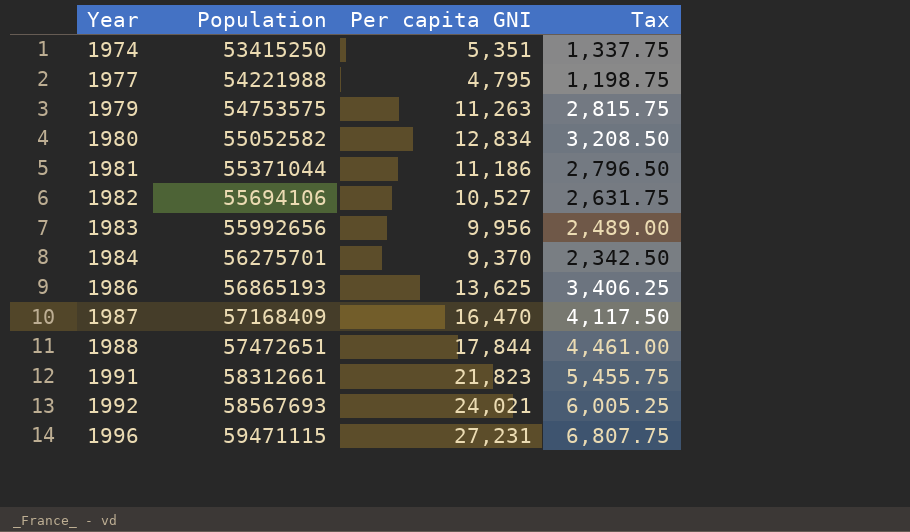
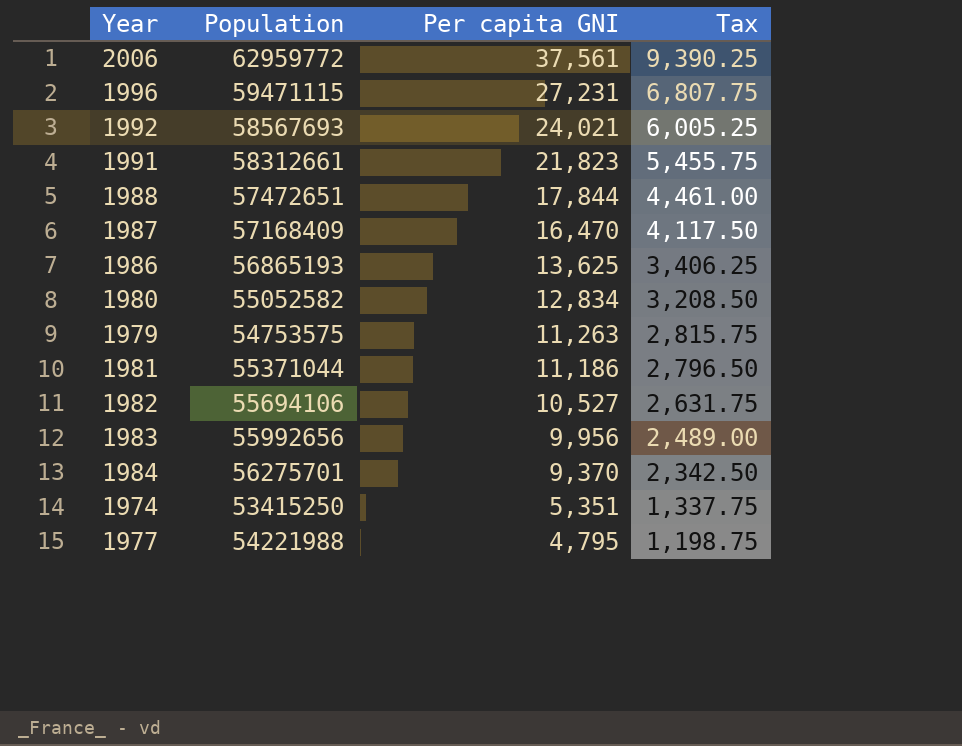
row order: Year ascending -> Per capita GNI descending
row 2006: none -> 62959772 | 37,561 | 9,390.25

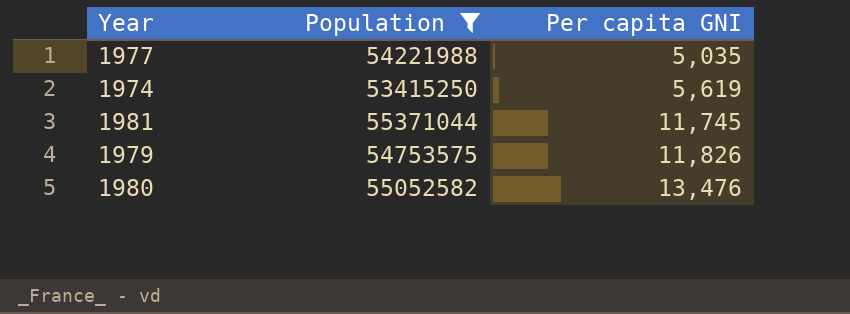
filter: none -> Population <= 55371044
row order: Per capita GNI descending -> Per capita GNI ascending
column Tax | formula: [Per capita GNI] * 0.25 -> none
1977 | Per capita GNI: 4,795 -> 5,035
1974 | Per capita GNI: 5,351 -> 5,619
1981 | Per capita GNI: 11,186 -> 11,745
1979 | Per capita GNI: 11,263 -> 11,826
1980 | Per capita GNI: 12,834 -> 13,476

